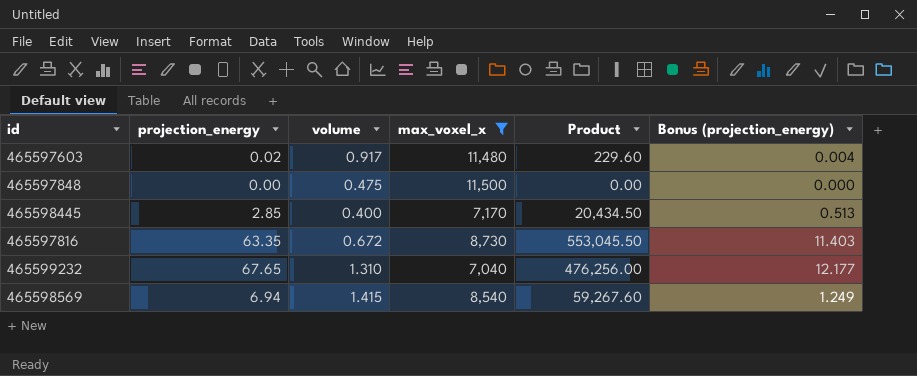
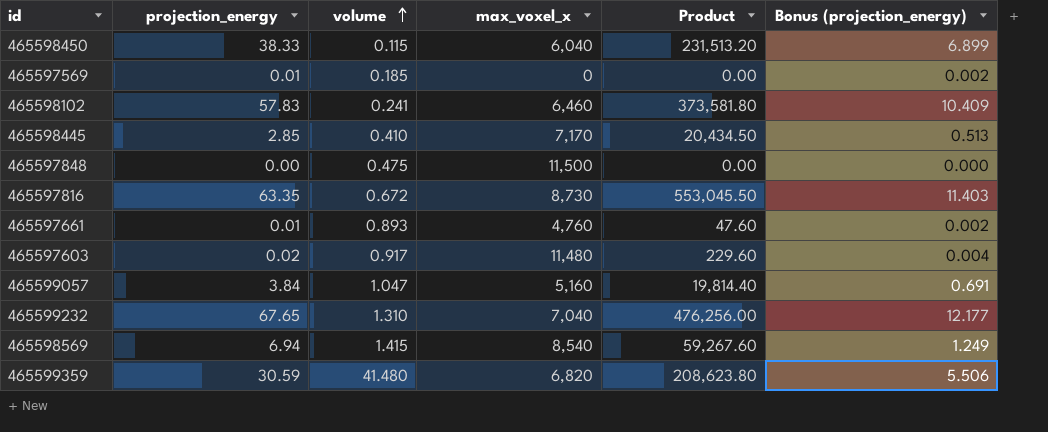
filter: max_voxel_x >= 7,040 -> none
row order: none -> volume ascending
465598445 | volume: 0.400 -> 0.410

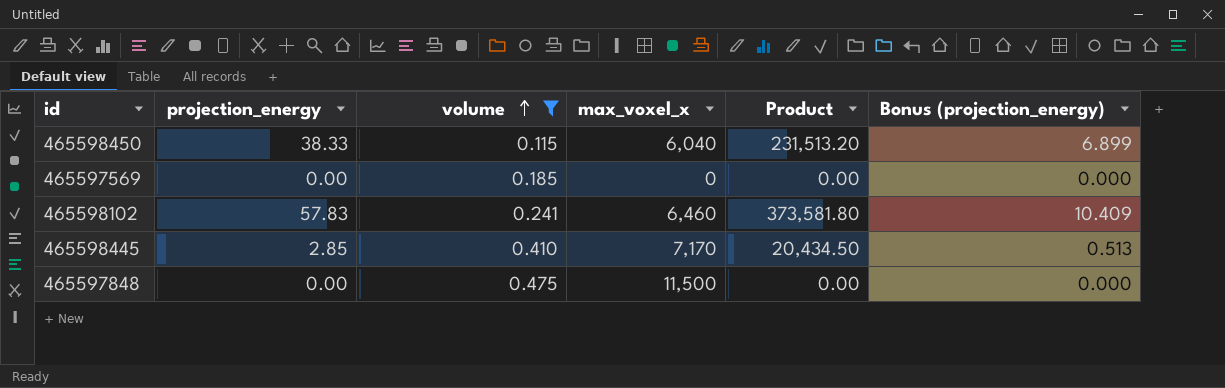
filter: none -> volume <= 0.475
465597569 | projection_energy: 0.01 -> 0.00
465597569 | Bonus (projection_energy): 0.002 -> 0.000

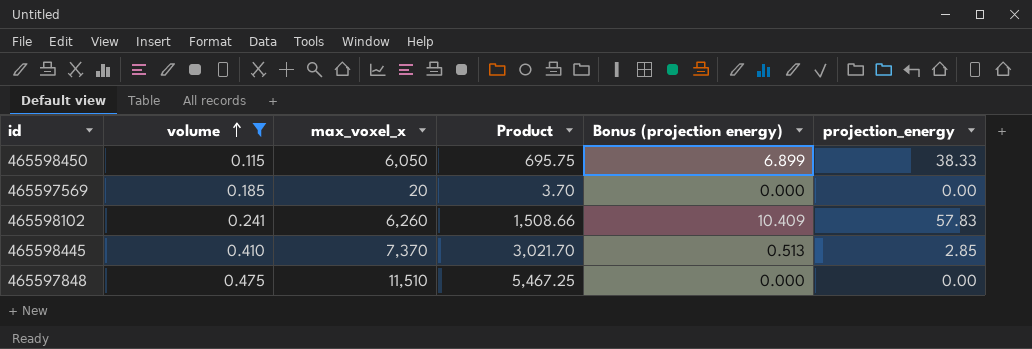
column Product | formula: [projection_energy] * [max_voxel_x] -> [volume] * [max_voxel_x]
column name: Bonus (projection_energy) -> Bonus (projection energy)
column projection_energy | position: 2 -> 6
465598450 | max_voxel_x: 6,040 -> 6,050
465597569 | max_voxel_x: 0 -> 20
465598102 | max_voxel_x: 6,460 -> 6,260
465598445 | max_voxel_x: 7,170 -> 7,370
465597848 | max_voxel_x: 11,500 -> 11,510

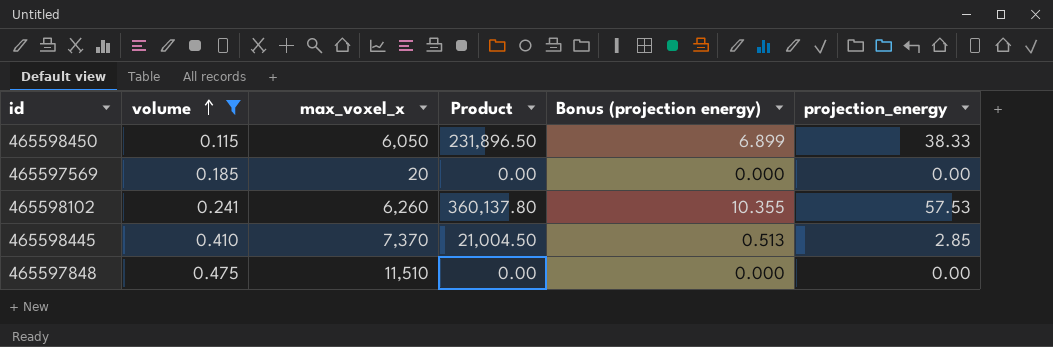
column Product | formula: [volume] * [max_voxel_x] -> [max_voxel_x] * [projection_energy]
465598102 | Bonus (projection energy): 10.409 -> 10.355
465598102 | projection_energy: 57.83 -> 57.53

